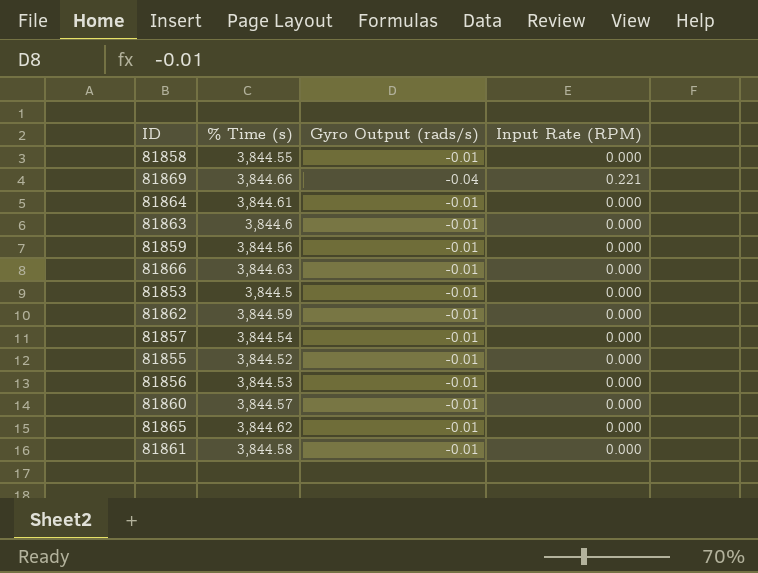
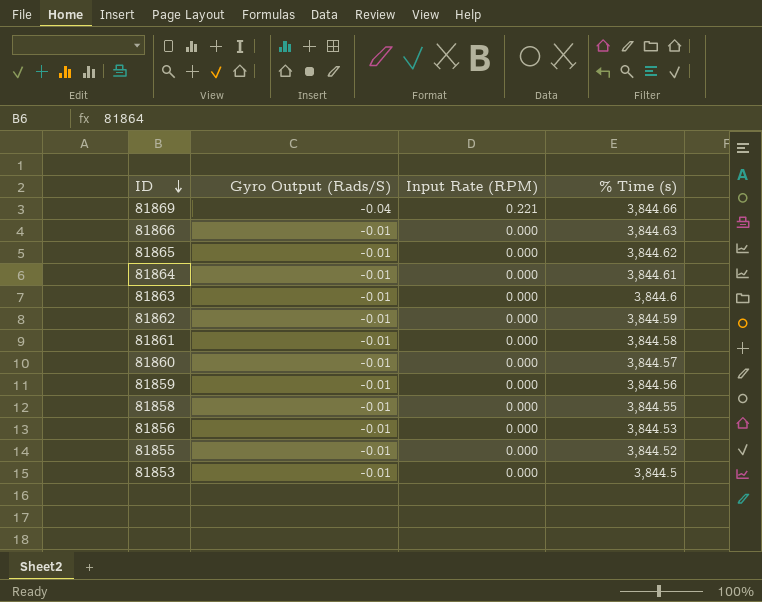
row order: none -> ID descending
column name: Gyro Output (rads/s) -> Gyro Output (Rads/S)
column % Time (s) | position: 2 -> 4
row 81857: 3,844.54 | -0.01 | 0.000 -> none

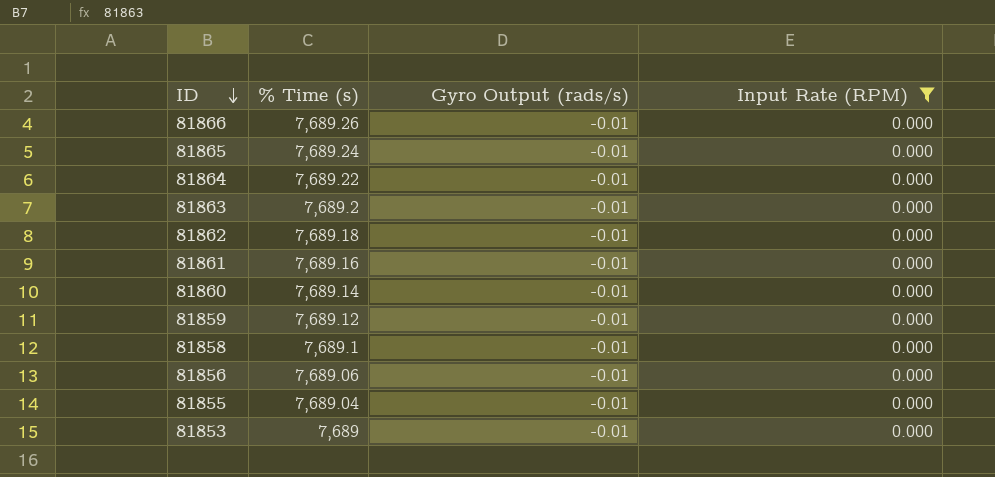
filter: none -> Input Rate (RPM) = 0.000
column % Time (s) | position: 4 -> 2
column name: Gyro Output (Rads/S) -> Gyro Output (rads/s)
81866 | % Time (s): 3,844.63 -> 7,689.26
81865 | % Time (s): 3,844.62 -> 7,689.24
81864 | % Time (s): 3,844.61 -> 7,689.22
81863 | % Time (s): 3,844.6 -> 7,689.2
81862 | % Time (s): 3,844.59 -> 7,689.18
81861 | % Time (s): 3,844.58 -> 7,689.16
81860 | % Time (s): 3,844.57 -> 7,689.14
81859 | % Time (s): 3,844.56 -> 7,689.12
81858 | % Time (s): 3,844.55 -> 7,689.1
81856 | % Time (s): 3,844.53 -> 7,689.06
81855 | % Time (s): 3,844.52 -> 7,689.04
81853 | % Time (s): 3,844.5 -> 7,689

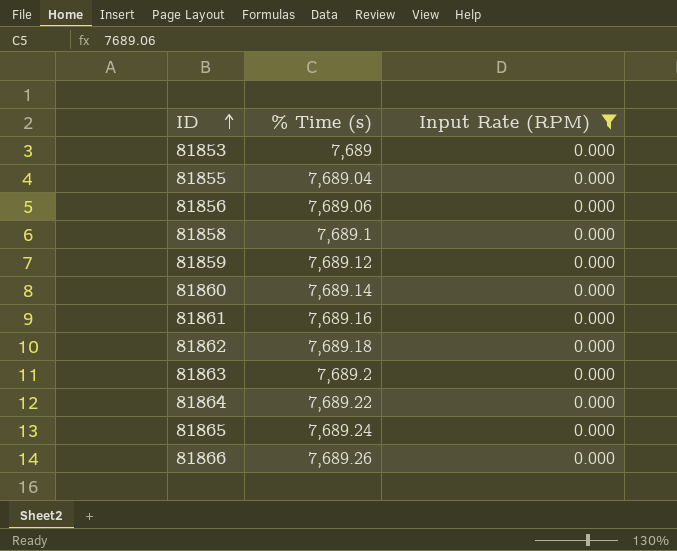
row order: ID descending -> ID ascending
column Gyro Output (rads/s) | position: 3 -> none

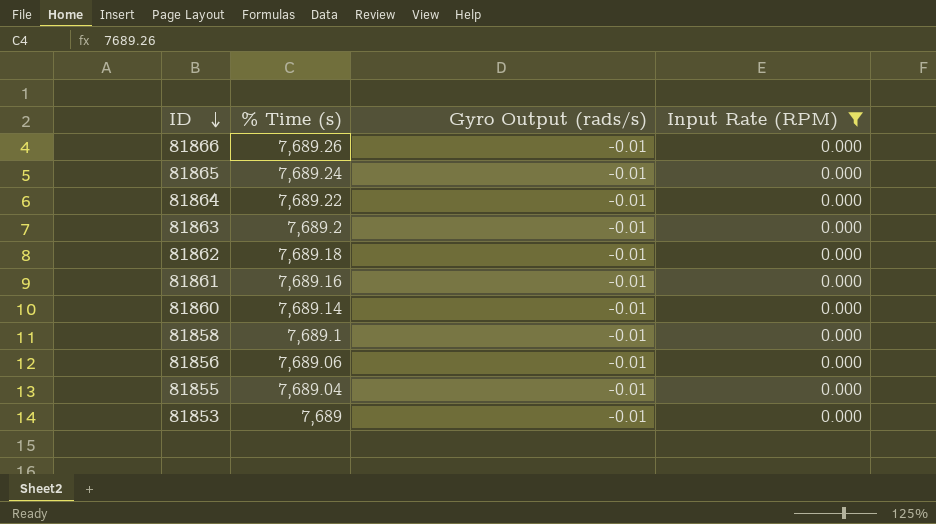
row order: ID ascending -> ID descending
column Gyro Output (rads/s) | position: none -> 3
row 81859: 7,689.12 | 0.000 -> none

